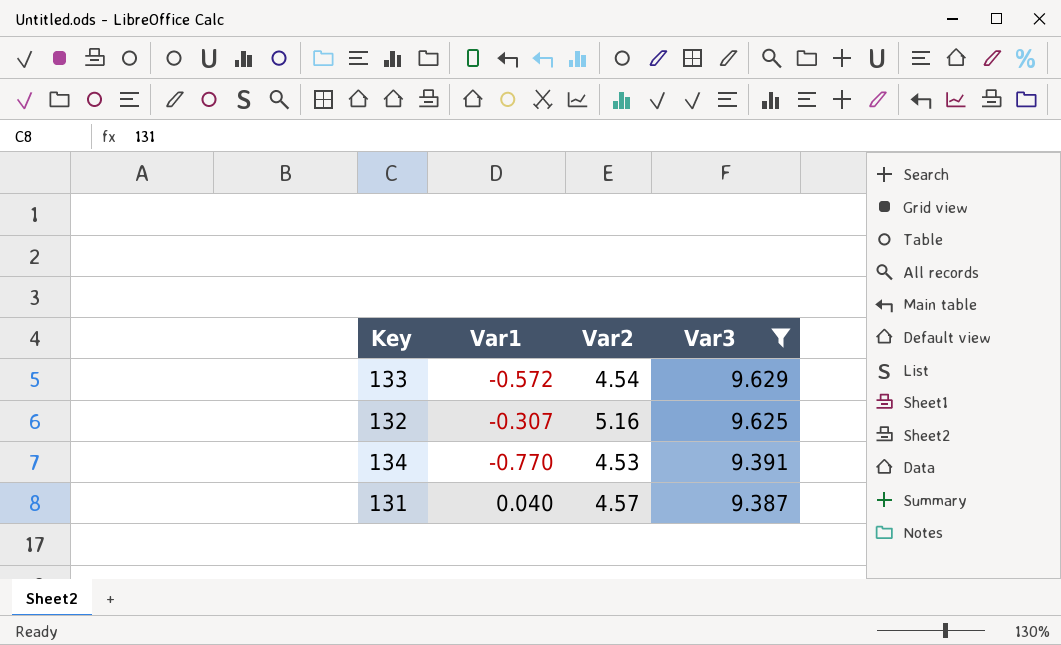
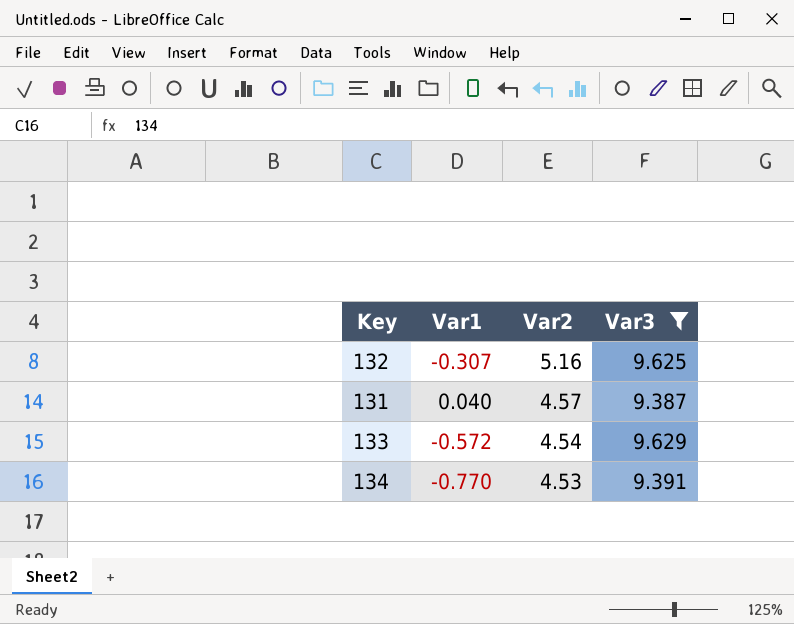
row order: Var3 descending -> Var2 descending

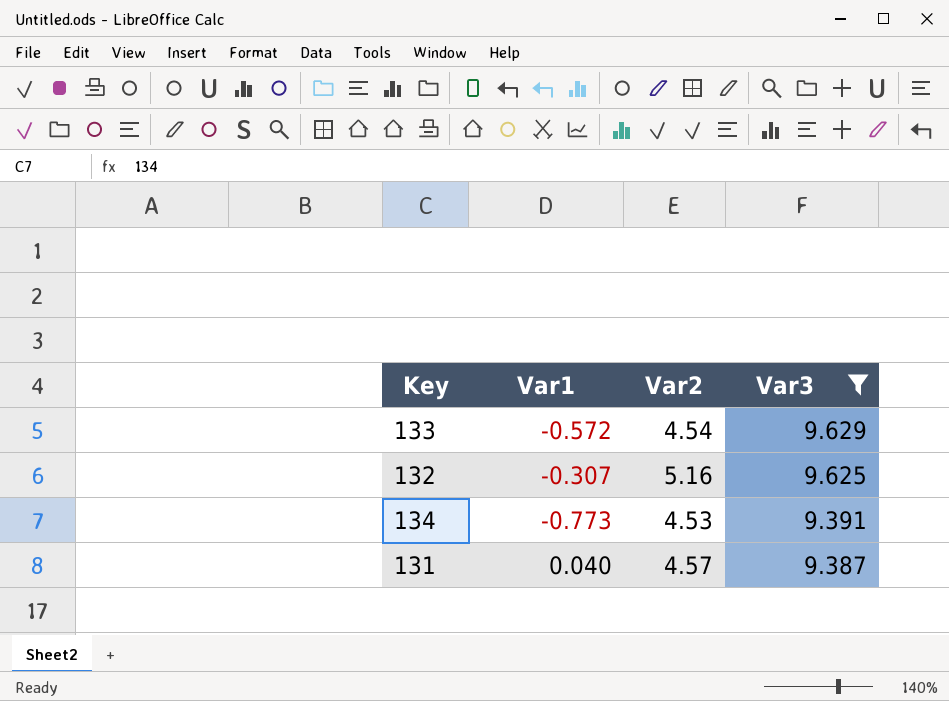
row order: Var2 descending -> Var3 descending
134 | Var1: -0.770 -> -0.773

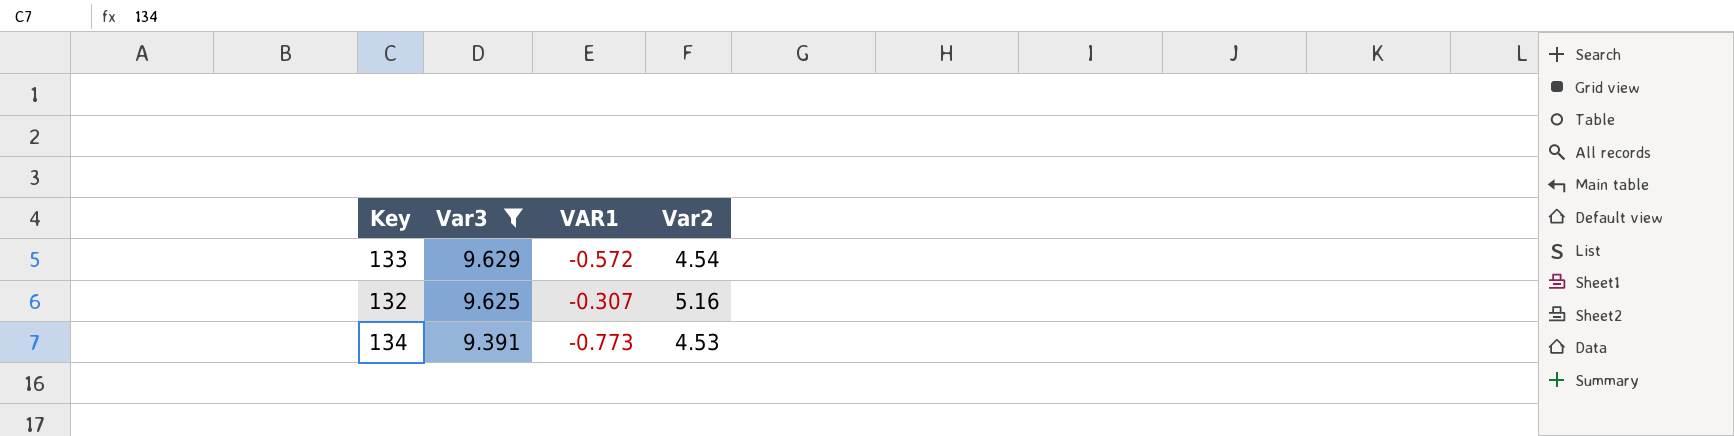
column Var3 | position: 4 -> 2
column name: Var1 -> VAR1
row 131: 0.040 | 4.57 | 9.387 -> none

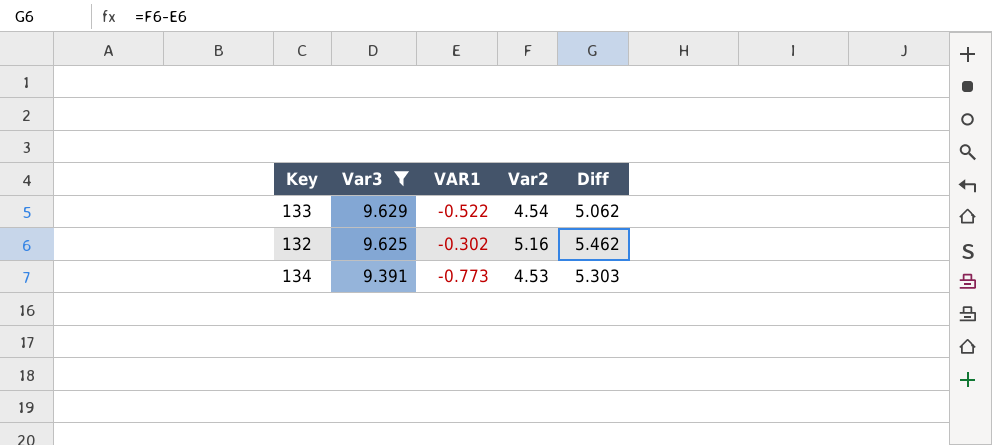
column Diff | formula: none -> [Var2] - [VAR1]
133 | VAR1: -0.572 -> -0.522
132 | VAR1: -0.307 -> -0.302

